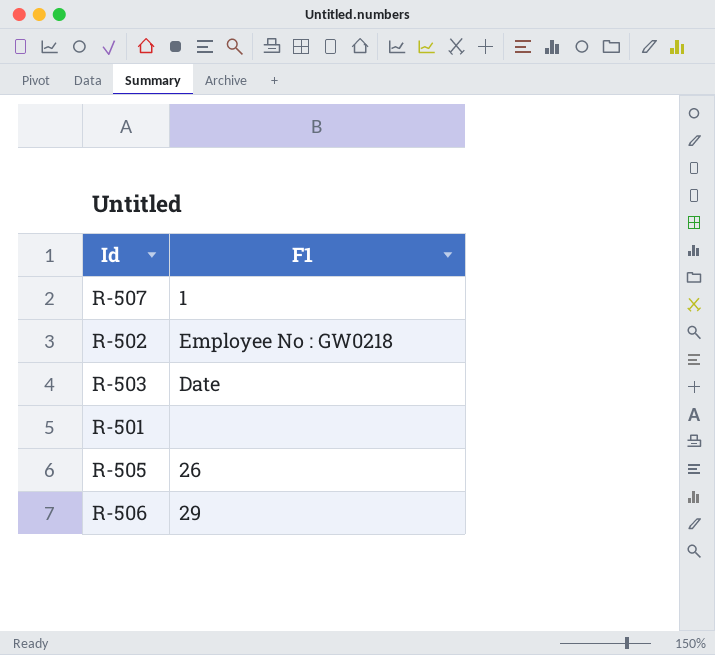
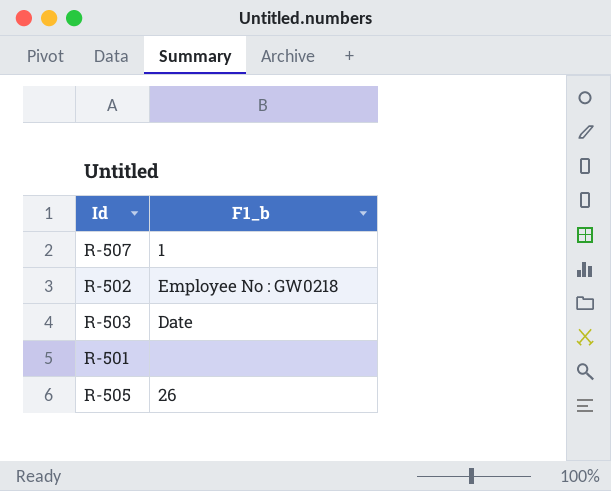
column name: F1 -> F1_b
row R-506: 29 -> none

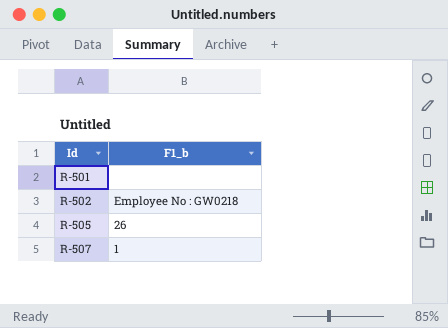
row order: none -> Id ascending
row R-503: Date -> none

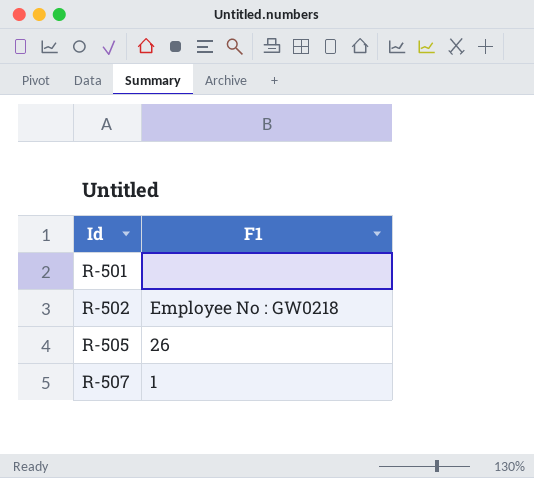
column name: F1_b -> F1

